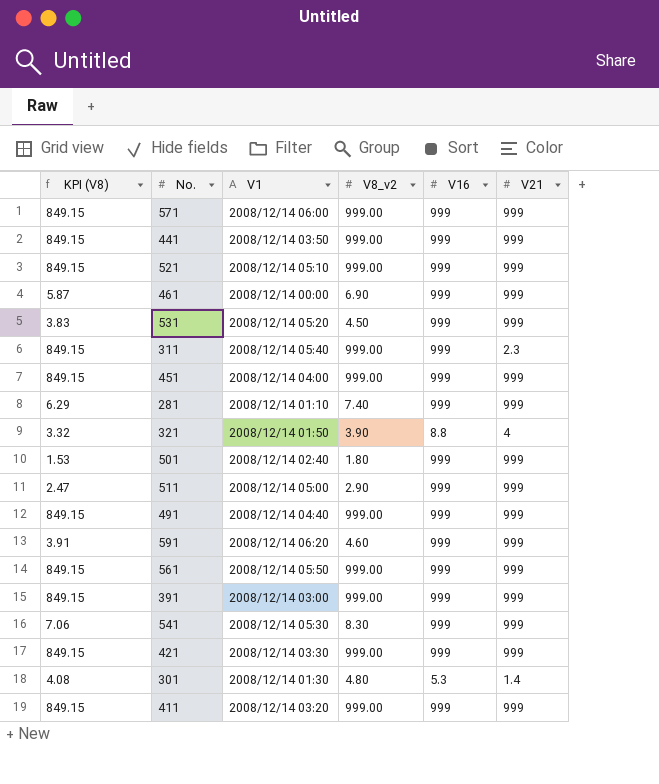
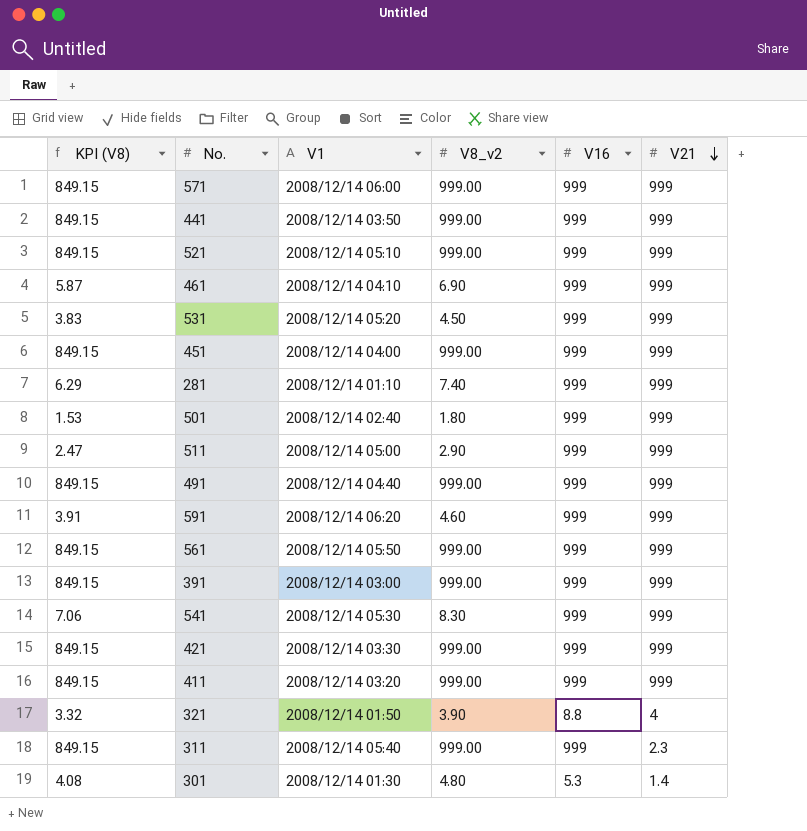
row order: none -> V21 descending
461 | V1: 2008/12/14 00:00 -> 2008/12/14 04:10

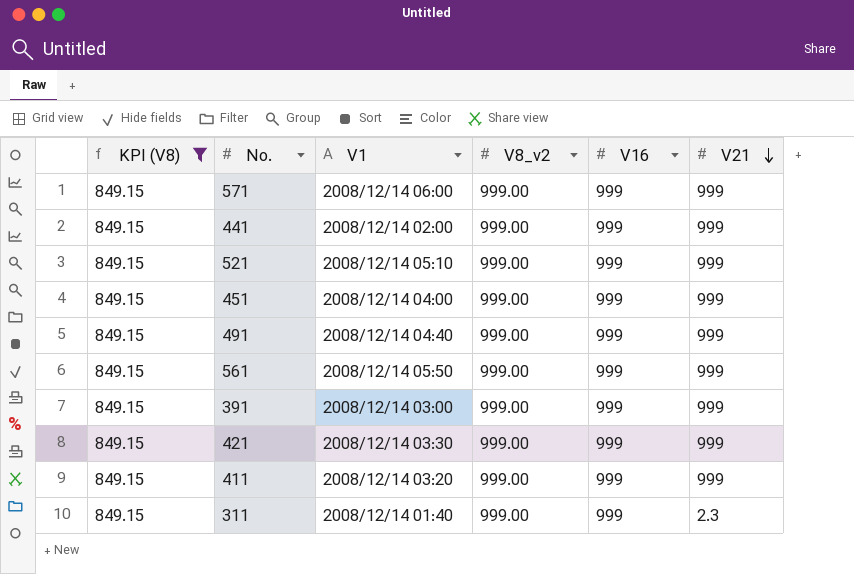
filter: none -> KPI (V8) = 849.15
441 | V1: 2008/12/14 03:50 -> 2008/12/14 02:00
311 | V1: 2008/12/14 05:40 -> 2008/12/14 01:40

